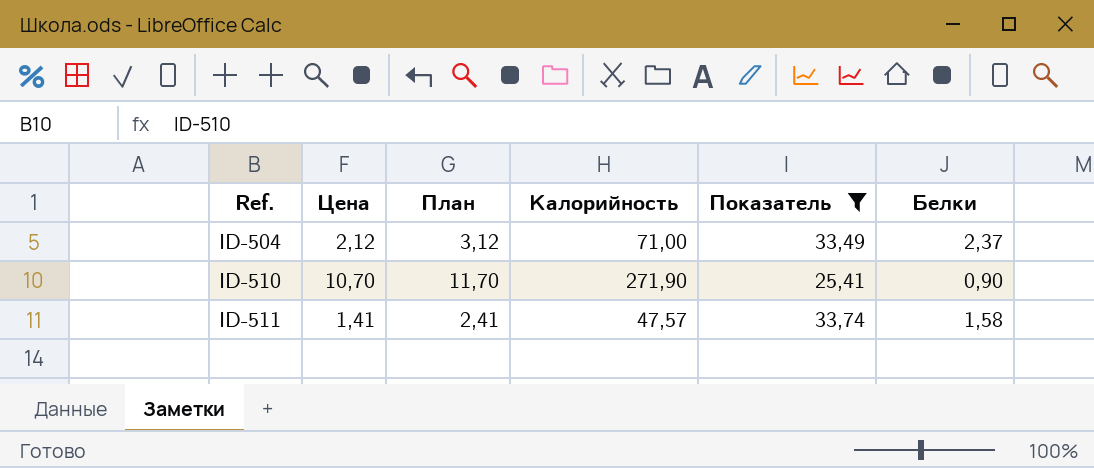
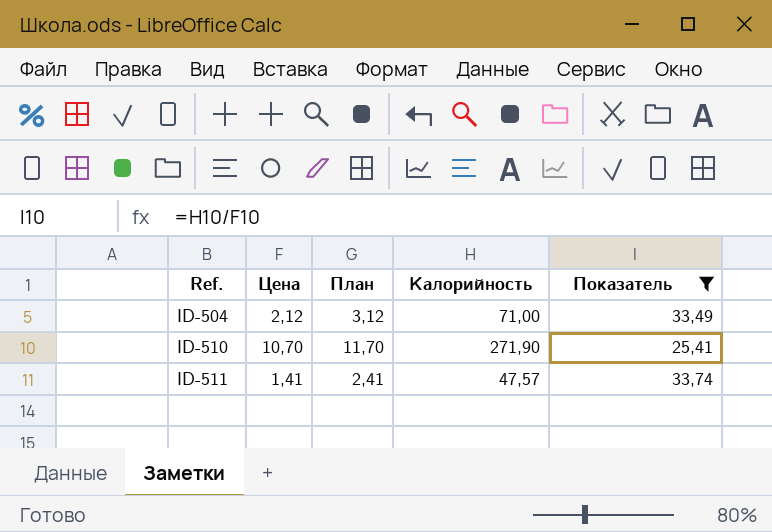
column Белки | position: 6 -> none

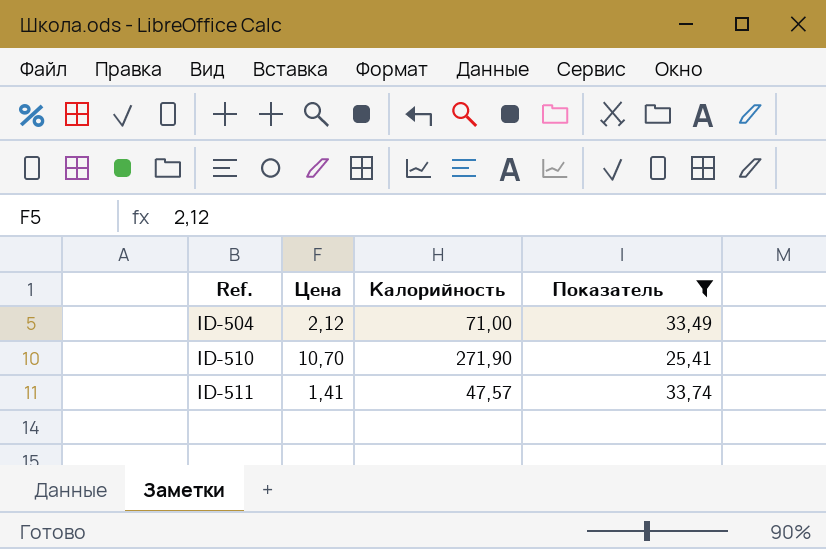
column План | formula: [Цена] + 1 -> none

